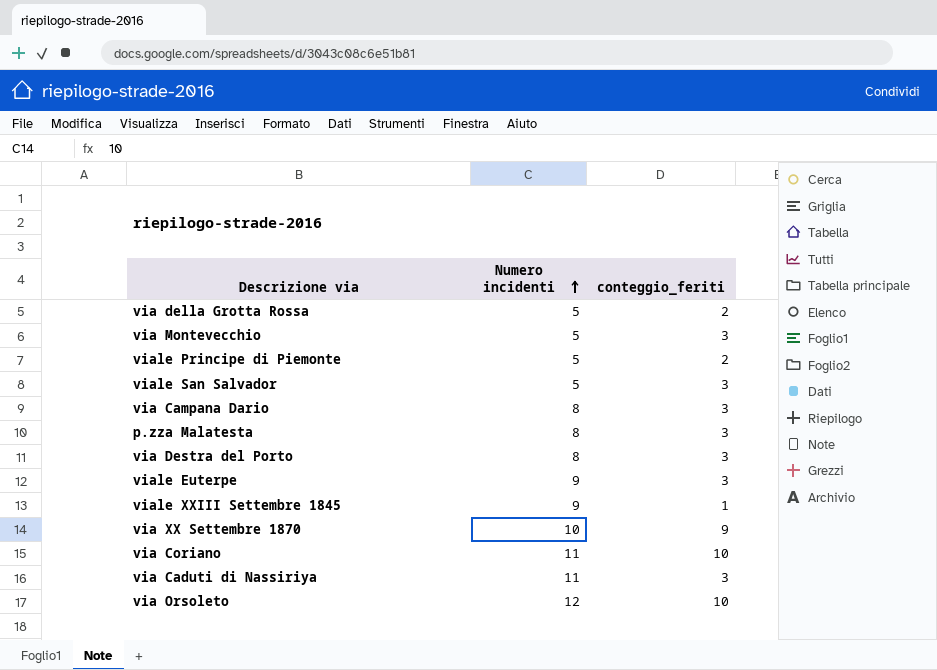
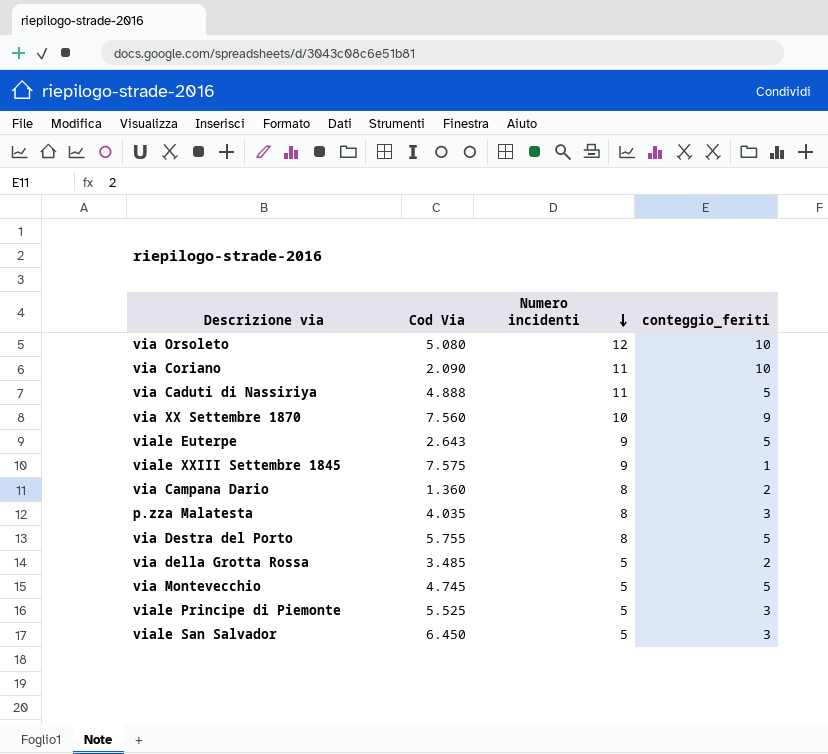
row order: Numero incidenti ascending -> Numero incidenti descending
column Cod Via | position: none -> 2
via Caduti di Nassiriya | conteggio_feriti: 3 -> 5
viale Euterpe | conteggio_feriti: 3 -> 5
via Campana Dario | conteggio_feriti: 3 -> 2
via Destra del Porto | conteggio_feriti: 3 -> 5
via Montevecchio | conteggio_feriti: 3 -> 5
viale Principe di Piemonte | conteggio_feriti: 2 -> 3

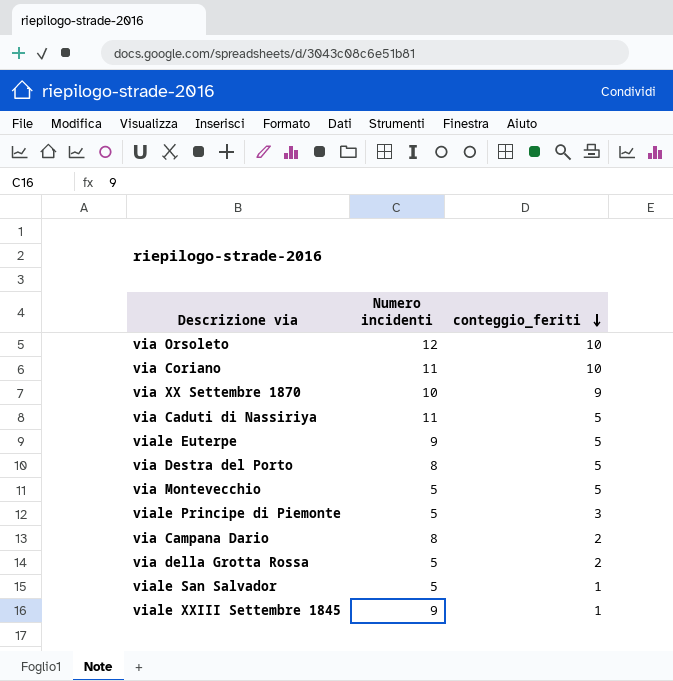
row order: Numero incidenti descending -> conteggio_feriti descending
column Cod Via | position: 2 -> none
row p.zza Malatesta: 4.035 | 8 | 3 -> none
viale San Salvador | conteggio_feriti: 3 -> 1

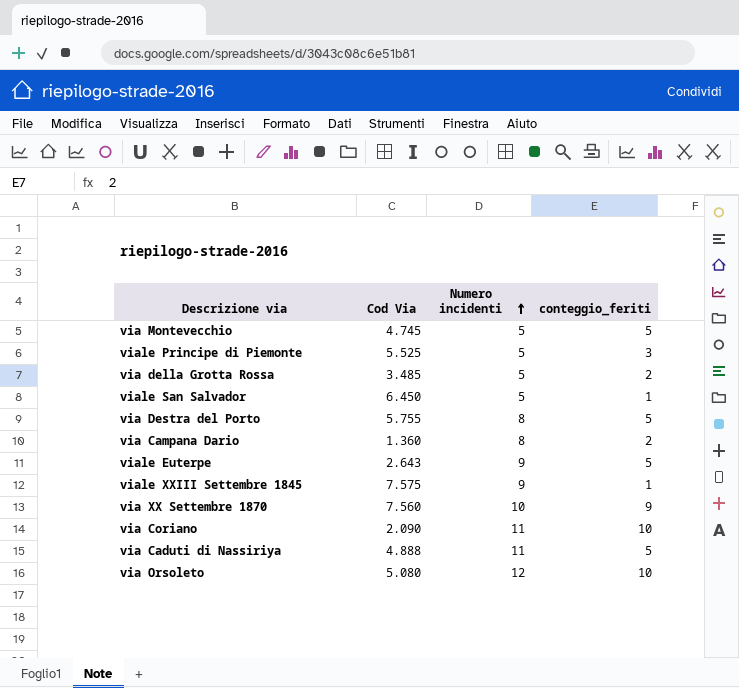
row order: conteggio_feriti descending -> Numero incidenti ascending
column Cod Via | position: none -> 2

